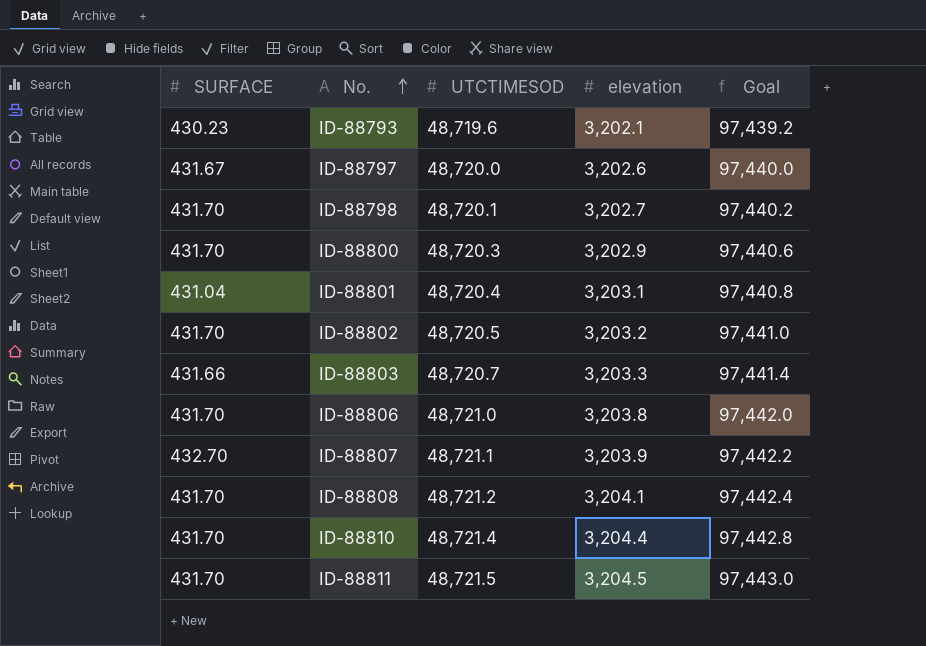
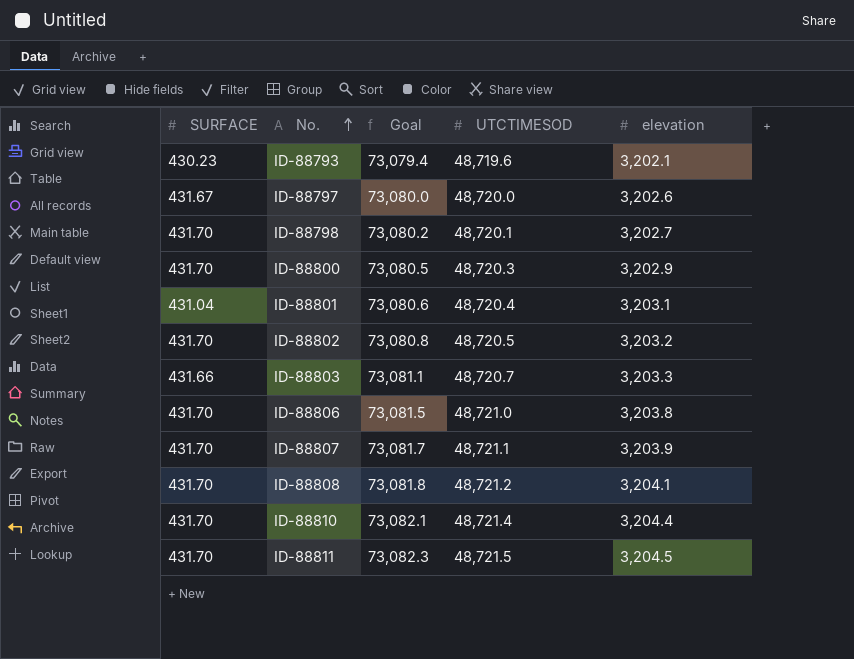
column Goal | formula: [UTCTIMESOD] * 2 -> [UTCTIMESOD] * 1.5
column Goal | position: 5 -> 3
ID-88807 | SURFACE: 432.70 -> 431.70

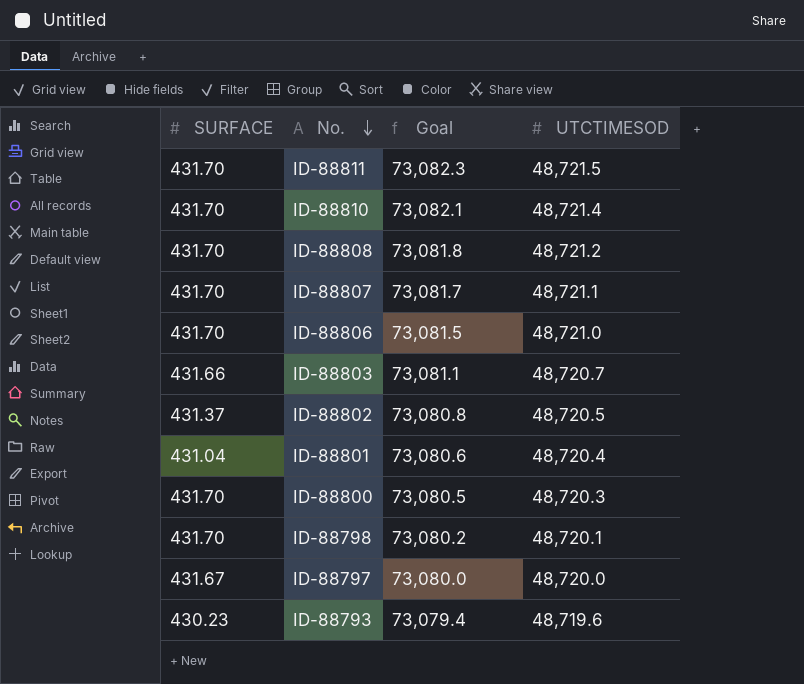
row order: No. ascending -> No. descending
column elevation | position: 5 -> none
ID-88802 | SURFACE: 431.70 -> 431.37

